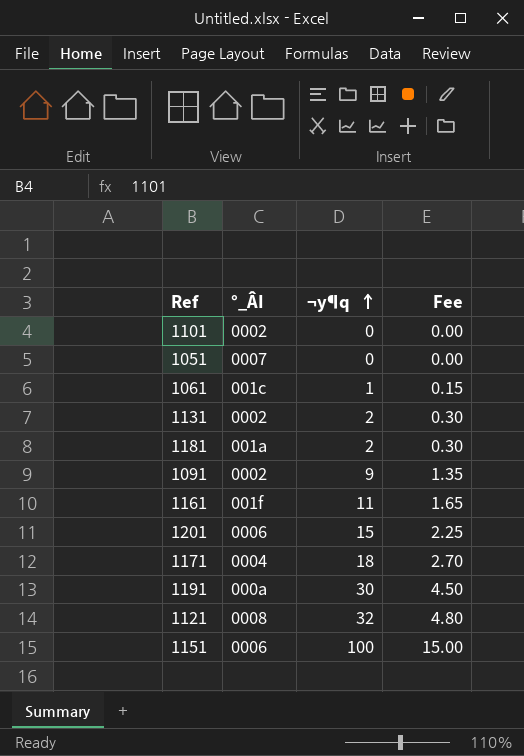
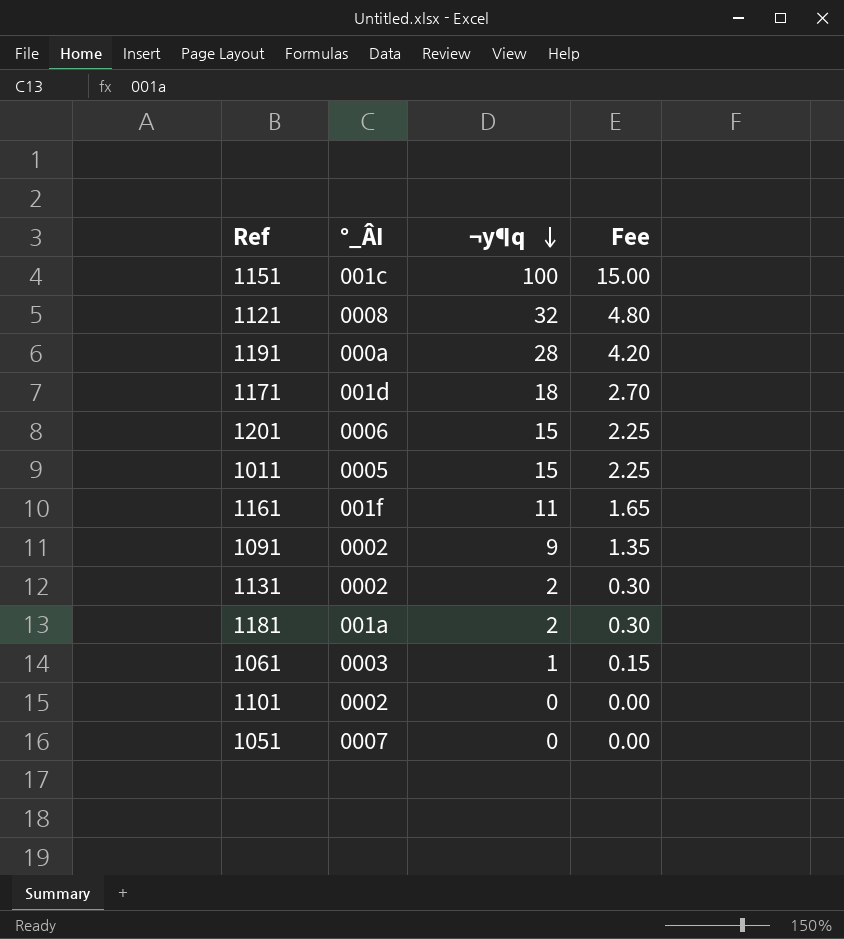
row order: ¬y¶q ascending -> ¬y¶q descending
1151 | °_ÂI: 0006 -> 001c
1191 | ¬y¶q: 30 -> 28
1191 | Fee: 4.50 -> 4.20
1171 | °_ÂI: 0004 -> 001d
row 1011: none -> 0005 | 15 | 2.25
1061 | °_ÂI: 001c -> 0003

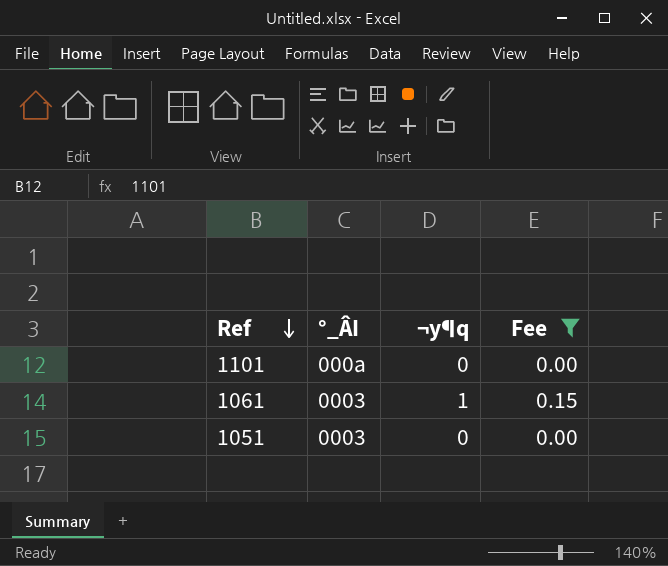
filter: none -> Fee <= 0.15
row order: ¬y¶q descending -> Ref descending
1101 | °_ÂI: 0002 -> 000a
1051 | °_ÂI: 0007 -> 0003

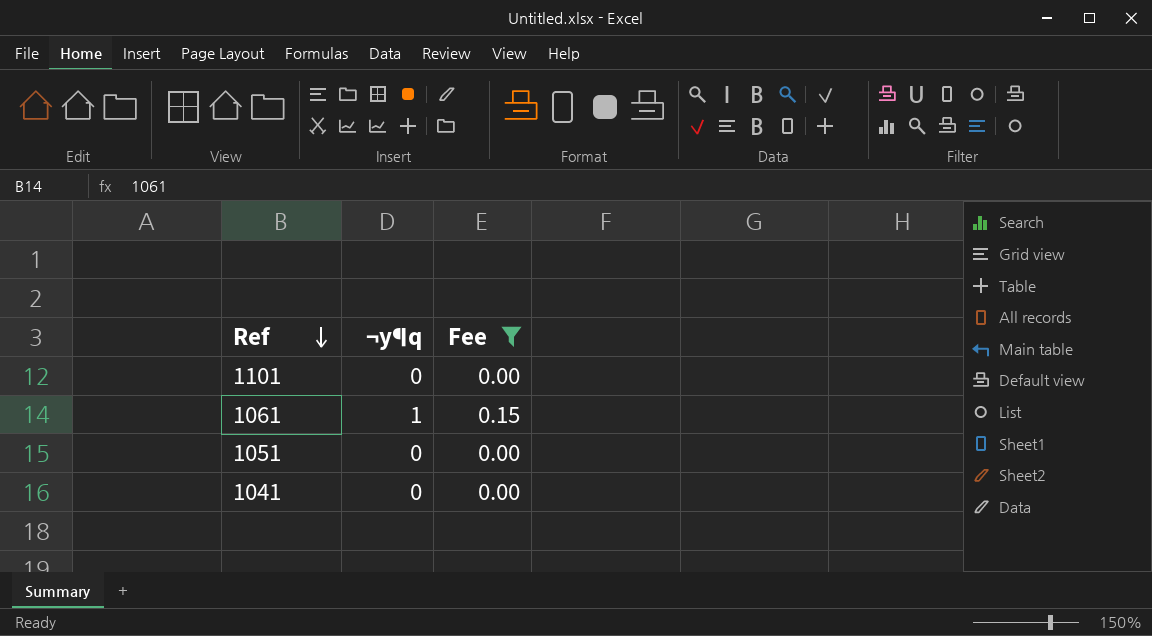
column °_ÂI | position: 2 -> none
row 1041: none -> 0 | 0.00

